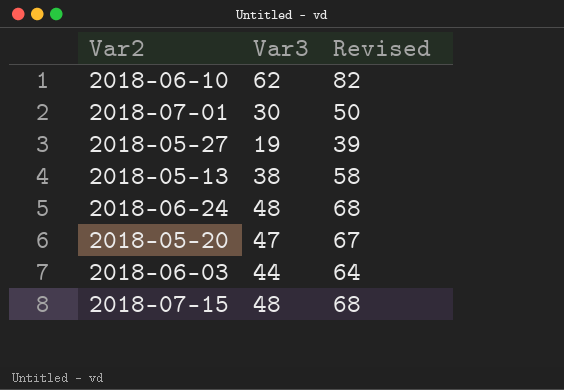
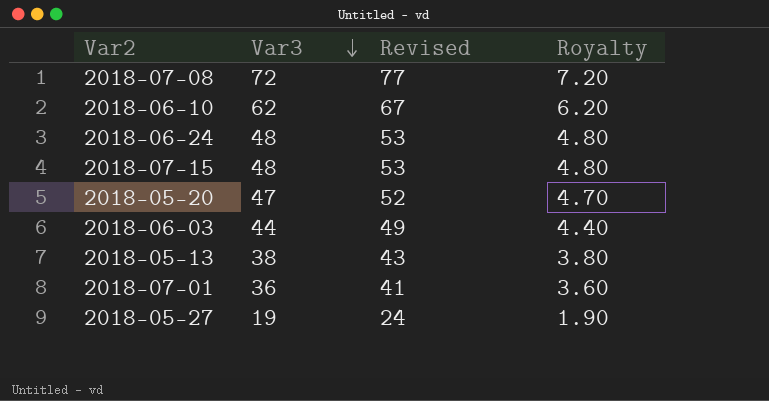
row order: none -> Var3 descending
column Revised | formula: [Var3] + 20 -> [Var3] + 5
column Royalty | formula: none -> [Var3] * 0.1
row 2018-07-08: none -> 72 | 77 | 7.20
2018-07-01 | Var3: 30 -> 36

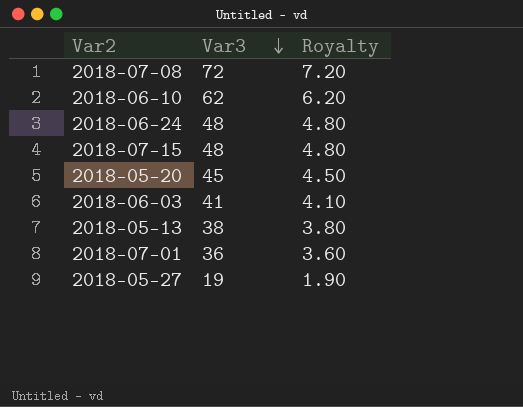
column Revised | formula: [Var3] + 5 -> none
2018-05-20 | Var3: 47 -> 45
2018-05-20 | Royalty: 4.70 -> 4.50
2018-06-03 | Var3: 44 -> 41
2018-06-03 | Royalty: 4.40 -> 4.10

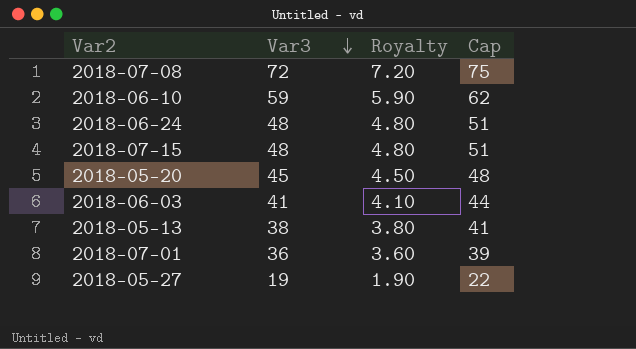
column Cap | formula: none -> [Var3] + 3
2018-06-10 | Var3: 62 -> 59
2018-06-10 | Royalty: 6.20 -> 5.90

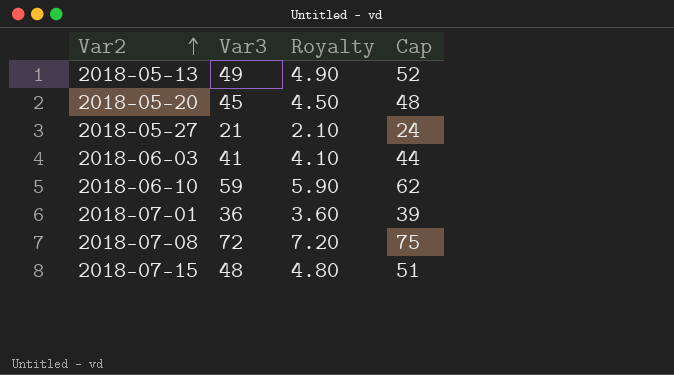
row order: Var3 descending -> Var2 ascending
row 2018-06-24: 48 | 4.80 | 51 -> none
2018-05-13 | Var3: 38 -> 49
2018-05-13 | Royalty: 3.80 -> 4.90
2018-05-13 | Cap: 41 -> 52
2018-05-27 | Var3: 19 -> 21
2018-05-27 | Royalty: 1.90 -> 2.10
2018-05-27 | Cap: 22 -> 24

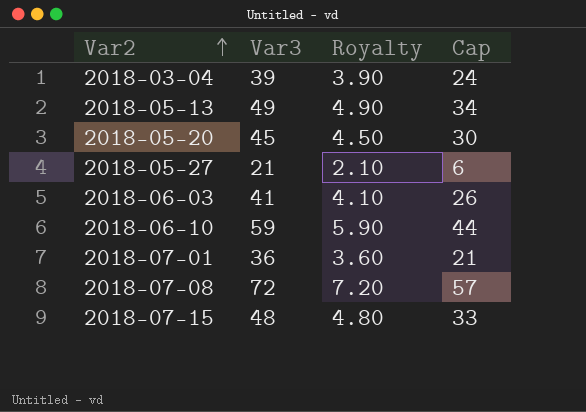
column Cap | formula: [Var3] + 3 -> [Var3] - 15
row 2018-03-04: none -> 39 | 3.90 | 24

